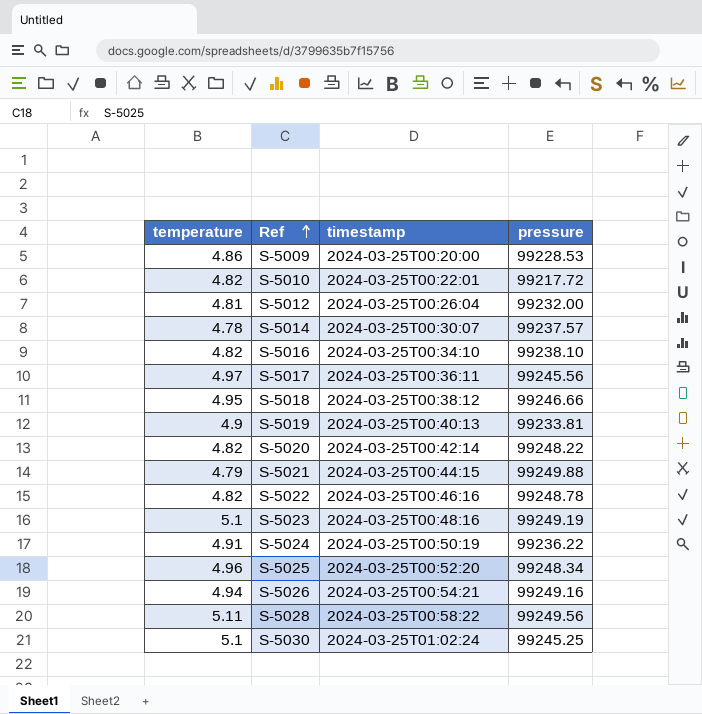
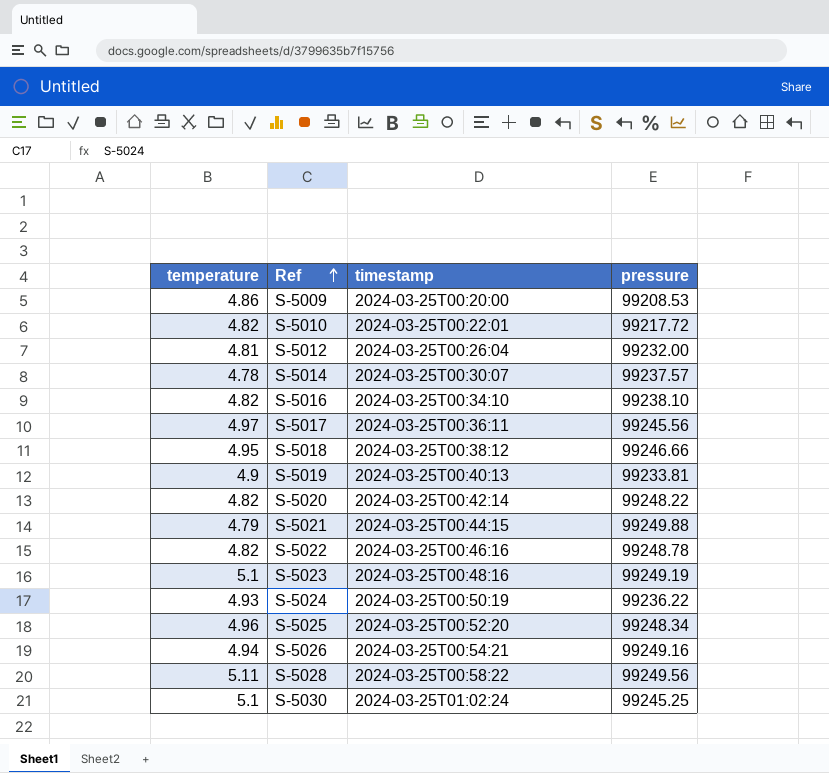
S-5009 | pressure: 99228.53 -> 99208.53
S-5024 | temperature: 4.91 -> 4.93

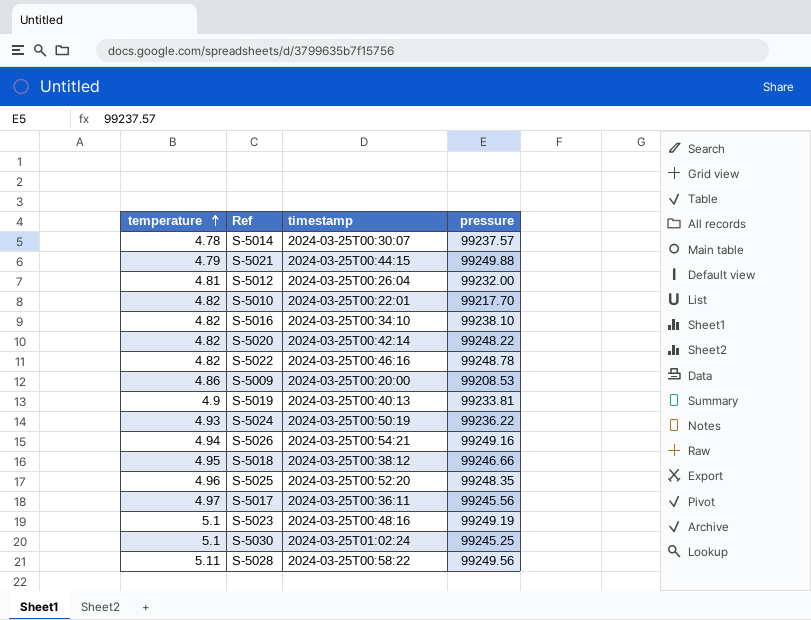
row order: Ref ascending -> temperature ascending
S-5010 | pressure: 99217.72 -> 99217.70
S-5025 | pressure: 99248.34 -> 99248.35

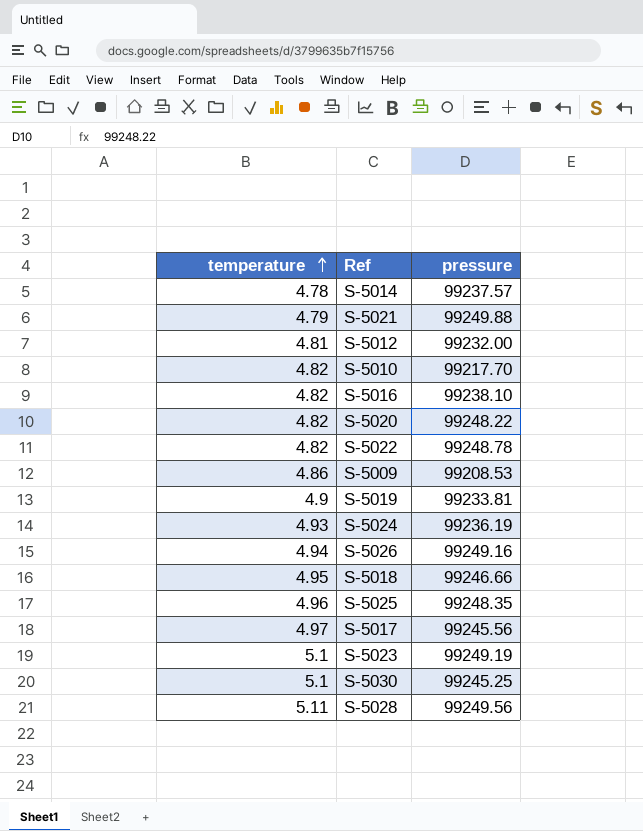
column timestamp | position: 3 -> none
S-5024 | pressure: 99236.22 -> 99236.19

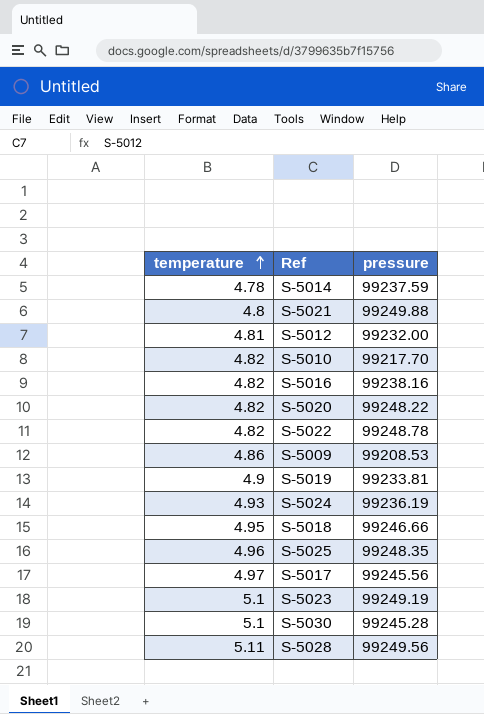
row S-5026: 4.94 | 99249.16 -> none
S-5014 | pressure: 99237.57 -> 99237.59
S-5021 | temperature: 4.79 -> 4.8
S-5016 | pressure: 99238.10 -> 99238.16
S-5030 | pressure: 99245.25 -> 99245.28

